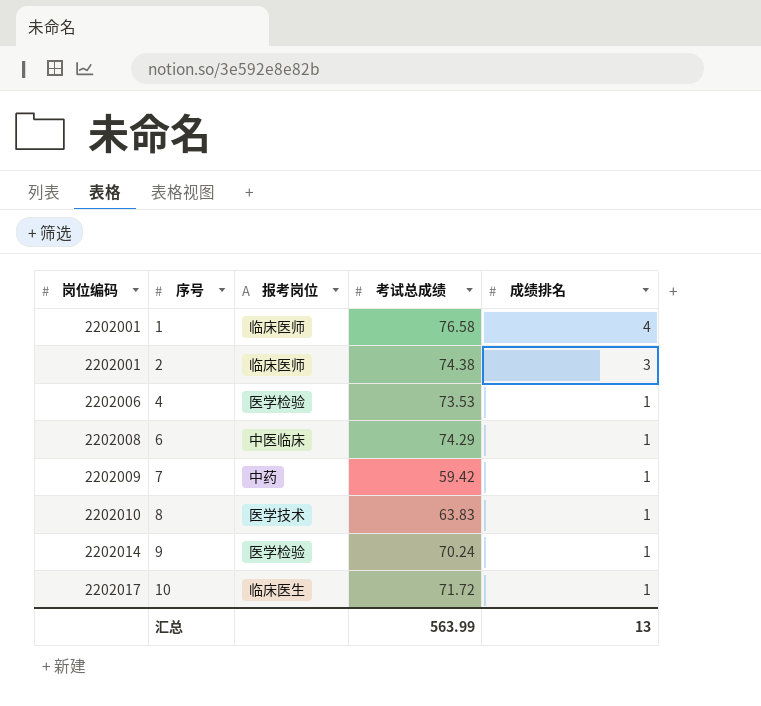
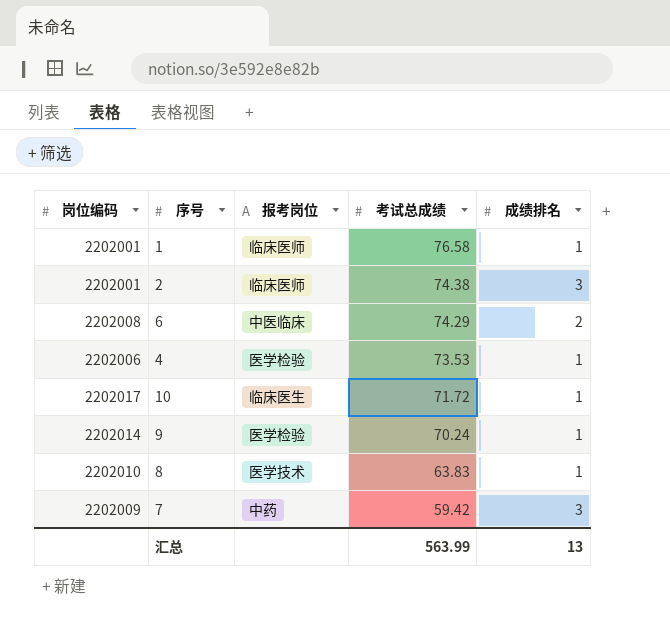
row order: 岗位编码 ascending -> 考试总成绩 descending
1 | 成绩排名: 4 -> 1
6 | 成绩排名: 1 -> 2
7 | 成绩排名: 1 -> 3

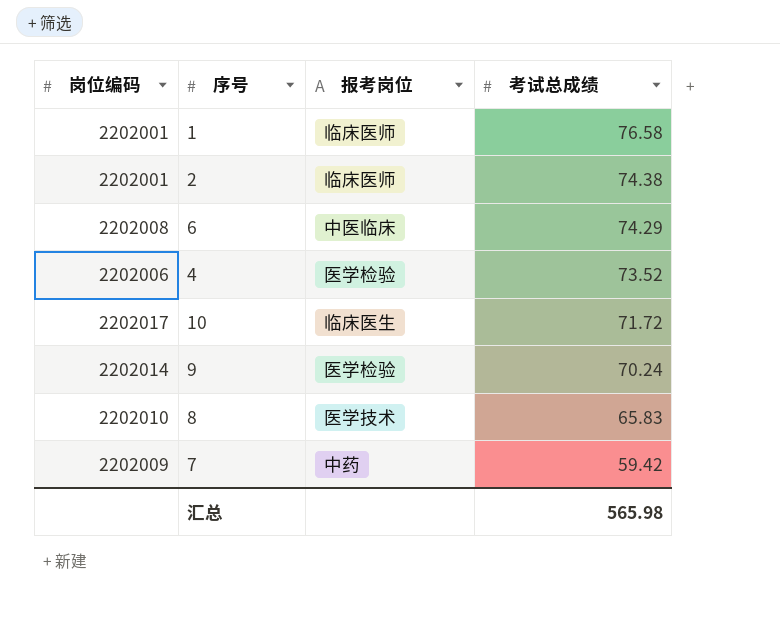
column 成绩排名 | position: 5 -> none
4 | 考试总成绩: 73.53 -> 73.52
8 | 考试总成绩: 63.83 -> 65.83
汇总 | 考试总成绩: 563.99 -> 565.98

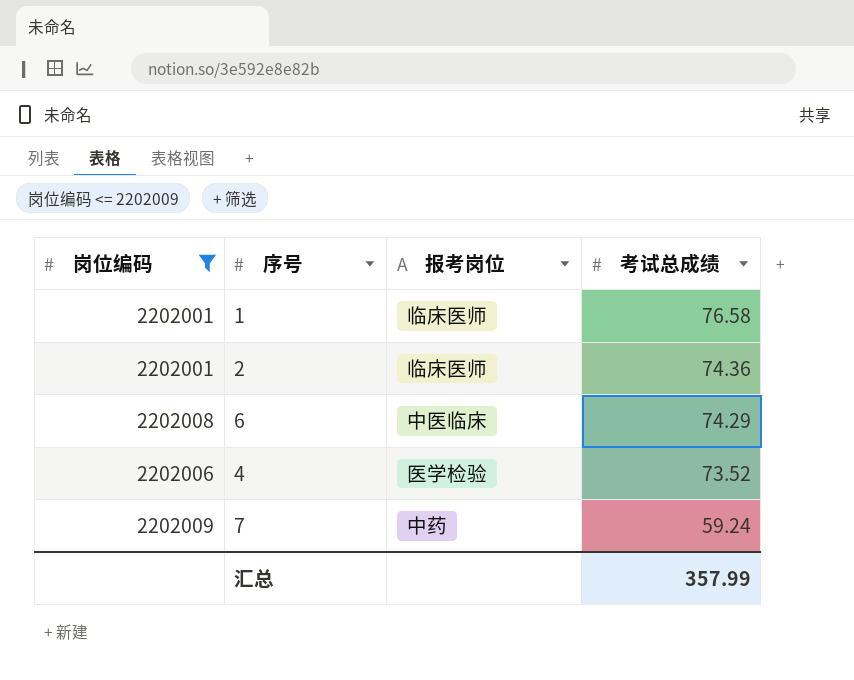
filter: none -> 岗位编码 <= 2202009
2 | 考试总成绩: 74.38 -> 74.36
7 | 考试总成绩: 59.42 -> 59.24
汇总 | 考试总成绩: 565.98 -> 357.99

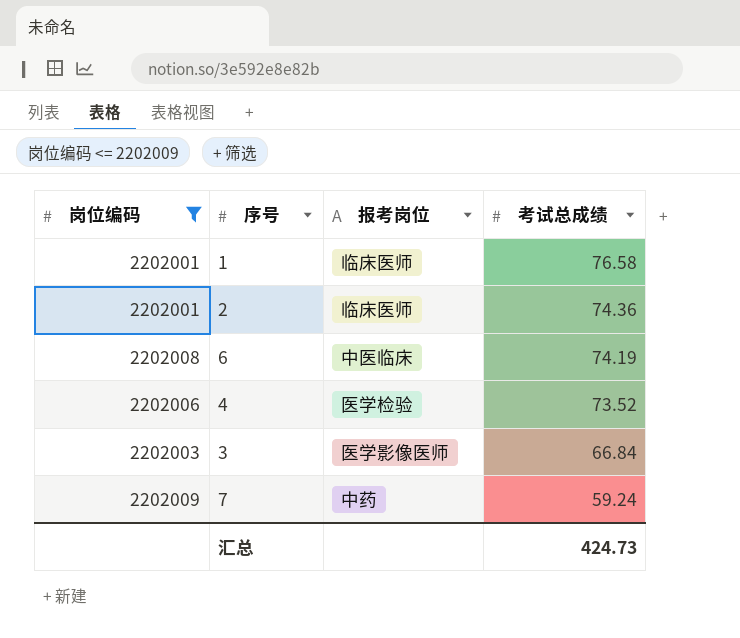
6 | 考试总成绩: 74.29 -> 74.19
row 3: none -> 2202003 | 医学影像医师 | 66.84
汇总 | 考试总成绩: 357.99 -> 424.73

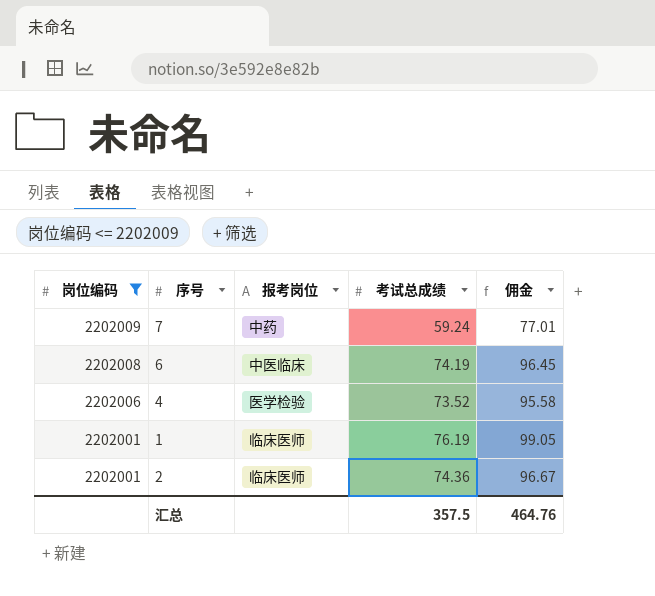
row order: 考试总成绩 descending -> 岗位编码 descending
column 佣金 | formula: none -> [考试总成绩] * 1.3
row 3: 2202003 | 医学影像医师 | 66.84 -> none
1 | 考试总成绩: 76.58 -> 76.19
汇总 | 考试总成绩: 424.73 -> 357.5

